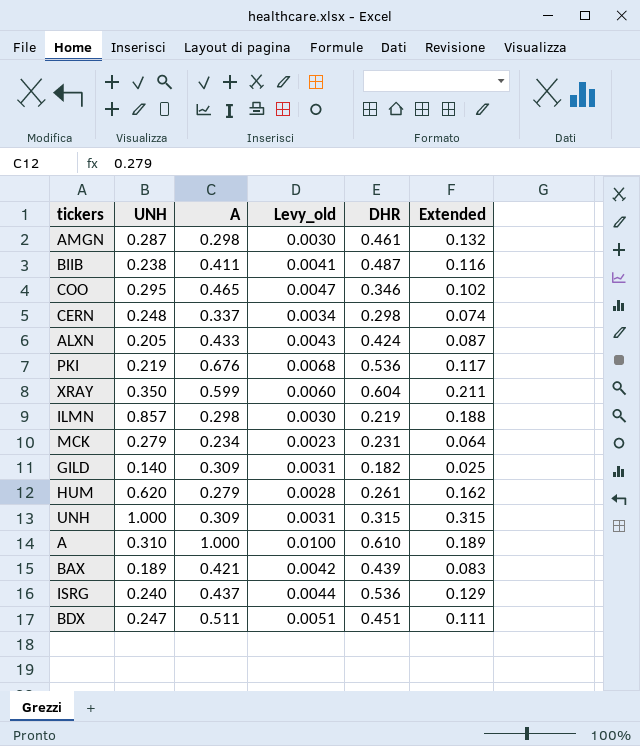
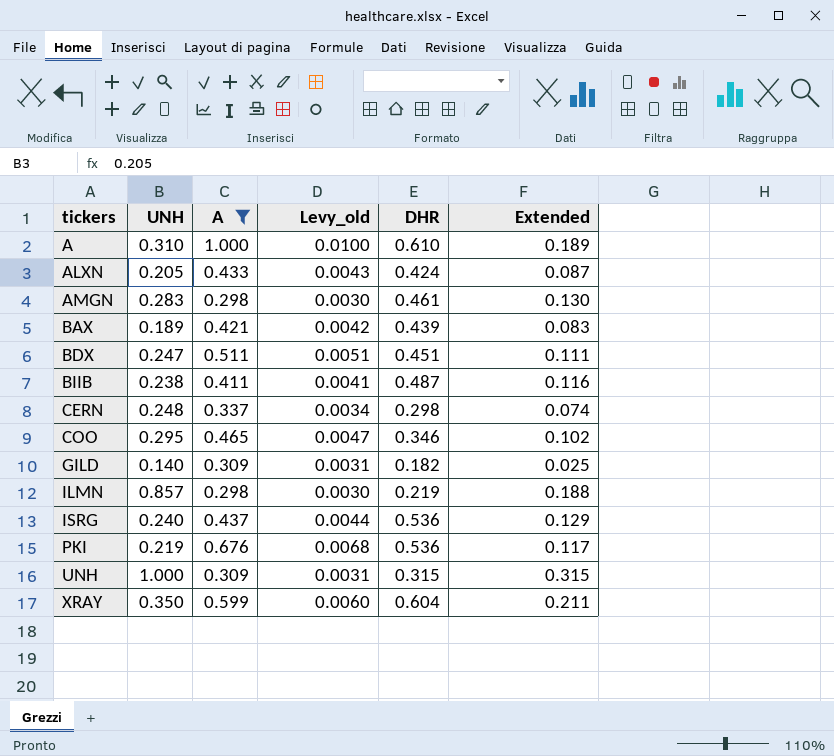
filter: none -> A >= 0.298
row order: none -> tickers ascending
AMGN | UNH: 0.287 -> 0.283
AMGN | Extended: 0.132 -> 0.130

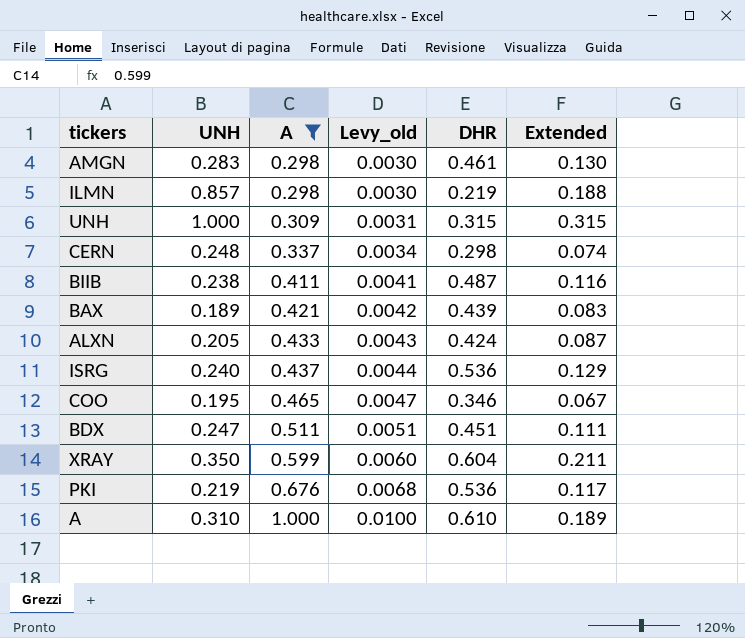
row order: tickers ascending -> A ascending
row GILD: 0.140 | 0.309 | 0.0031 | 0.182 | 0.025 -> none
COO | UNH: 0.295 -> 0.195
COO | Extended: 0.102 -> 0.067

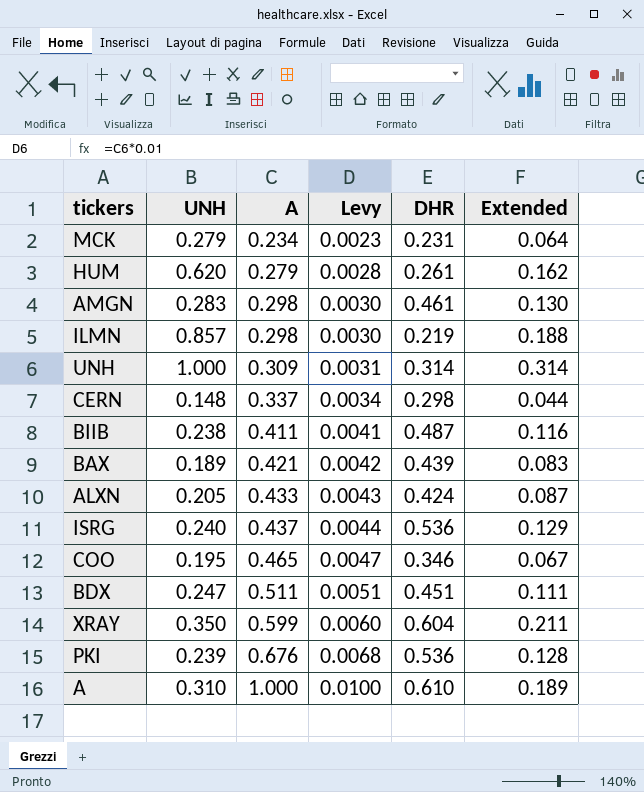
filter: A >= 0.298 -> none
column name: Levy_old -> Levy
UNH | DHR: 0.315 -> 0.314
UNH | Extended: 0.315 -> 0.314
CERN | UNH: 0.248 -> 0.148
CERN | Extended: 0.074 -> 0.044
PKI | UNH: 0.219 -> 0.239
PKI | Extended: 0.117 -> 0.128

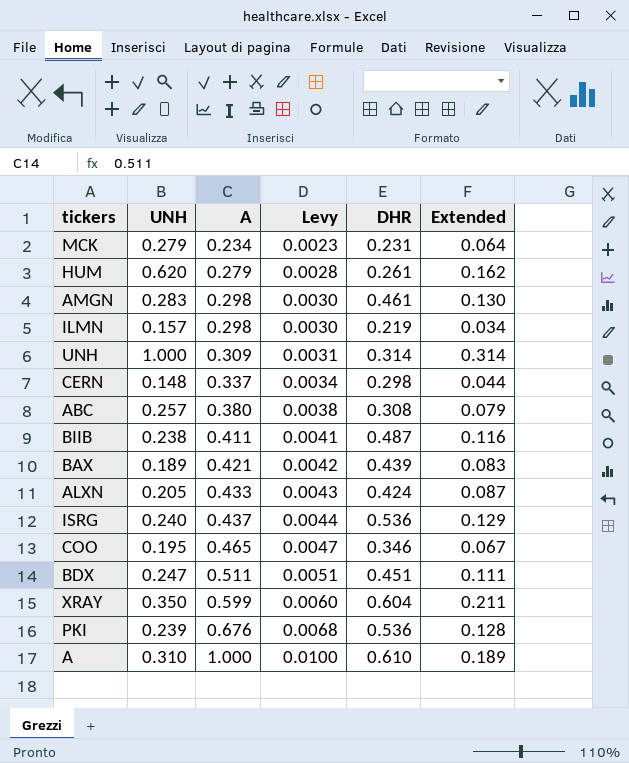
ILMN | UNH: 0.857 -> 0.157
ILMN | Extended: 0.188 -> 0.034
row ABC: none -> 0.257 | 0.380 | 0.0038 | 0.308 | 0.079

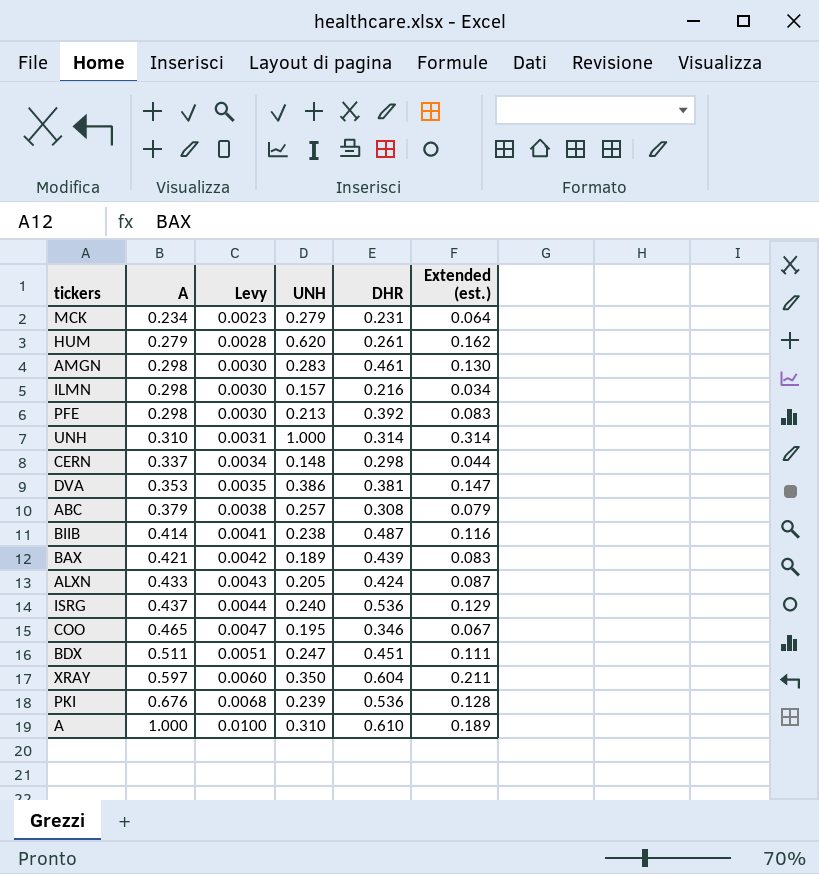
column UNH | position: 2 -> 4
column name: Extended -> Extended (est.)
ILMN | DHR: 0.219 -> 0.216
row PFE: none -> 0.298 | 0.0030 | 0.213 | 0.392 | 0.083
UNH | A: 0.309 -> 0.310
row DVA: none -> 0.353 | 0.0035 | 0.386 | 0.381 | 0.147
ABC | A: 0.380 -> 0.379
BIIB | A: 0.411 -> 0.414
XRAY | A: 0.599 -> 0.597

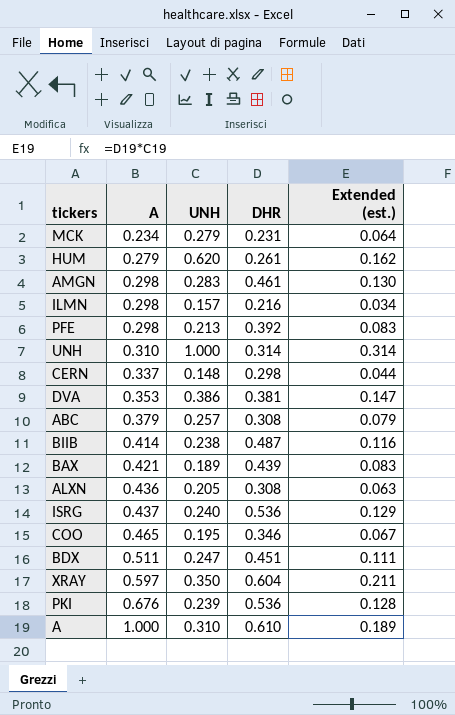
column Levy | formula: [A] * 0.01 -> none
ALXN | A: 0.433 -> 0.436
ALXN | DHR: 0.424 -> 0.308
ALXN | Extended (est.): 0.087 -> 0.063

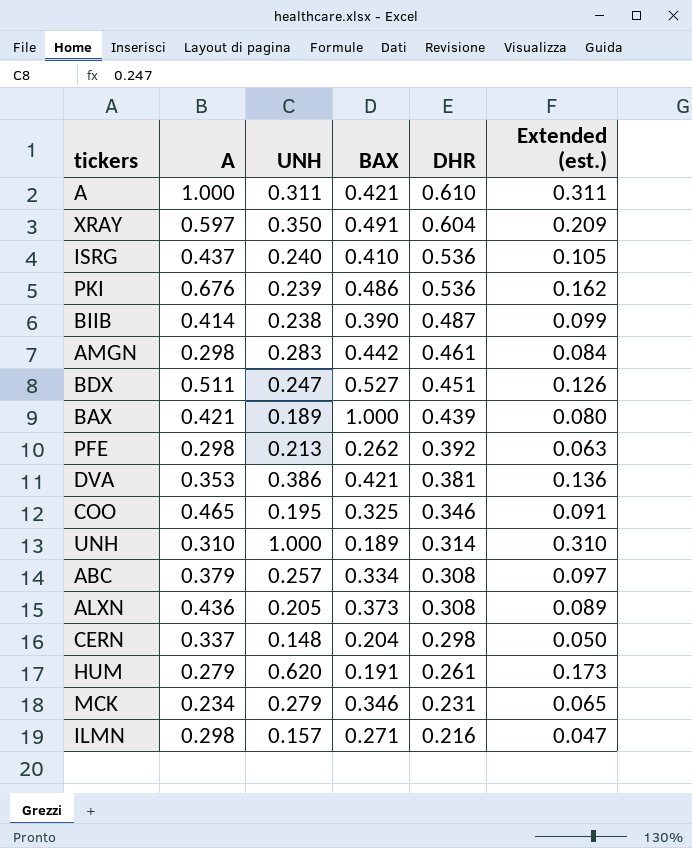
row order: A ascending -> DHR descending
column BAX | position: none -> 4
column Extended (est.) | formula: [UNH] * [DHR] -> [A] * [UNH]
A | UNH: 0.310 -> 0.311

